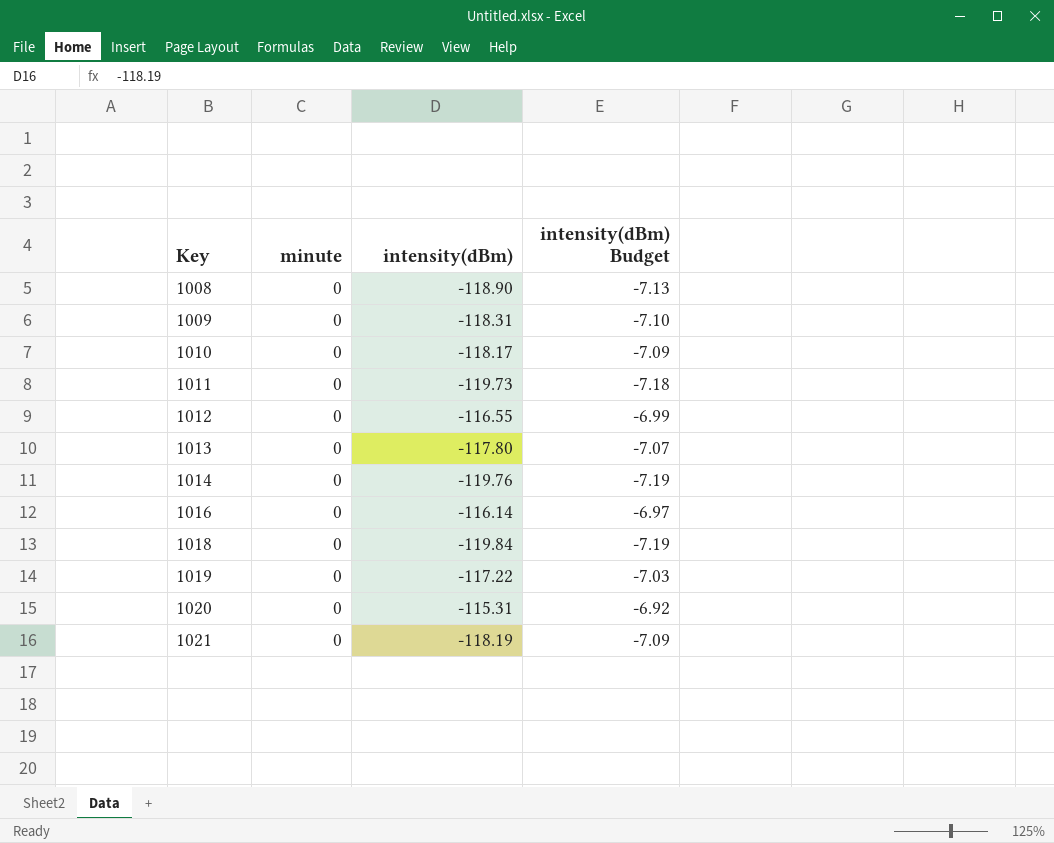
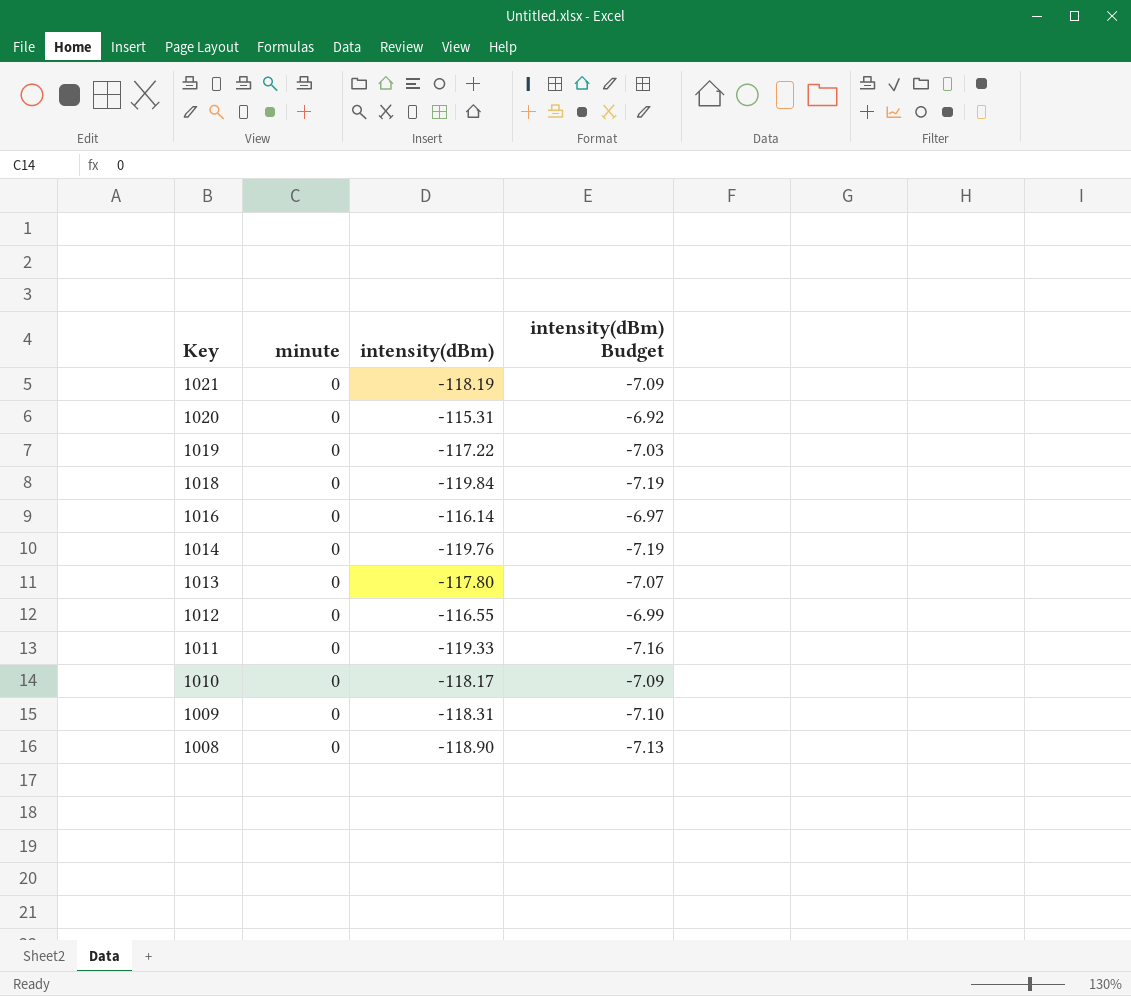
row order: Key ascending -> Key descending
1011 | intensity(dBm): -119.73 -> -119.33
1011 | intensity(dBm) Budget: -7.18 -> -7.16

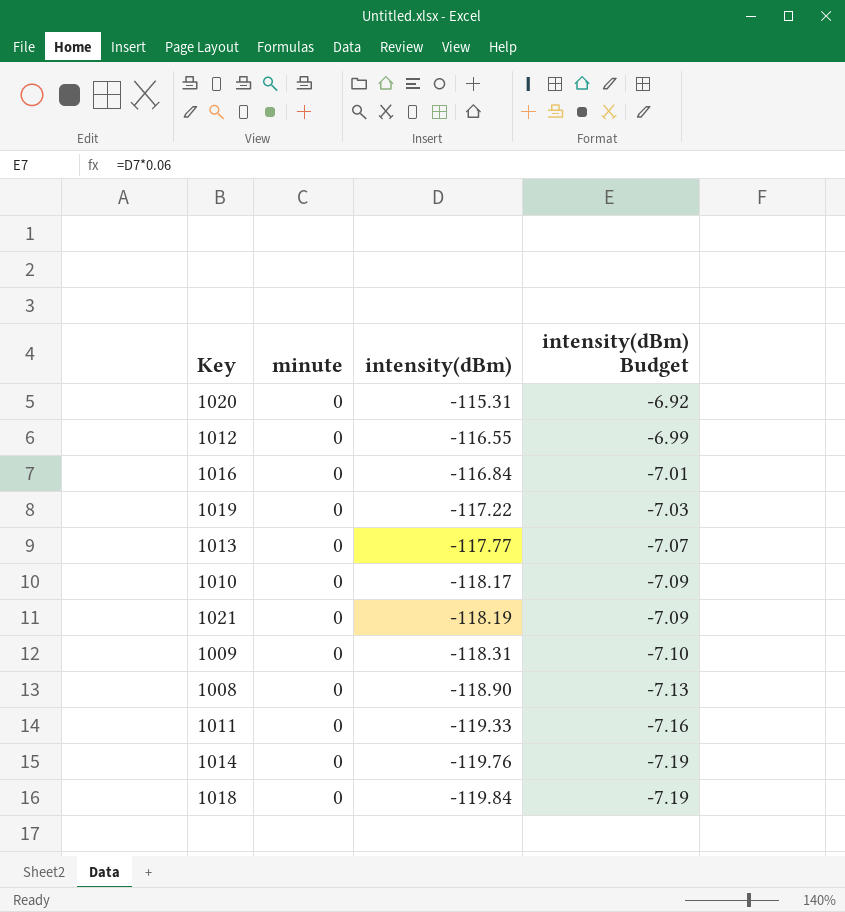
row order: Key descending -> intensity(dBm) descending
1016 | intensity(dBm): -116.14 -> -116.84
1016 | intensity(dBm) Budget: -6.97 -> -7.01
1013 | intensity(dBm): -117.80 -> -117.77

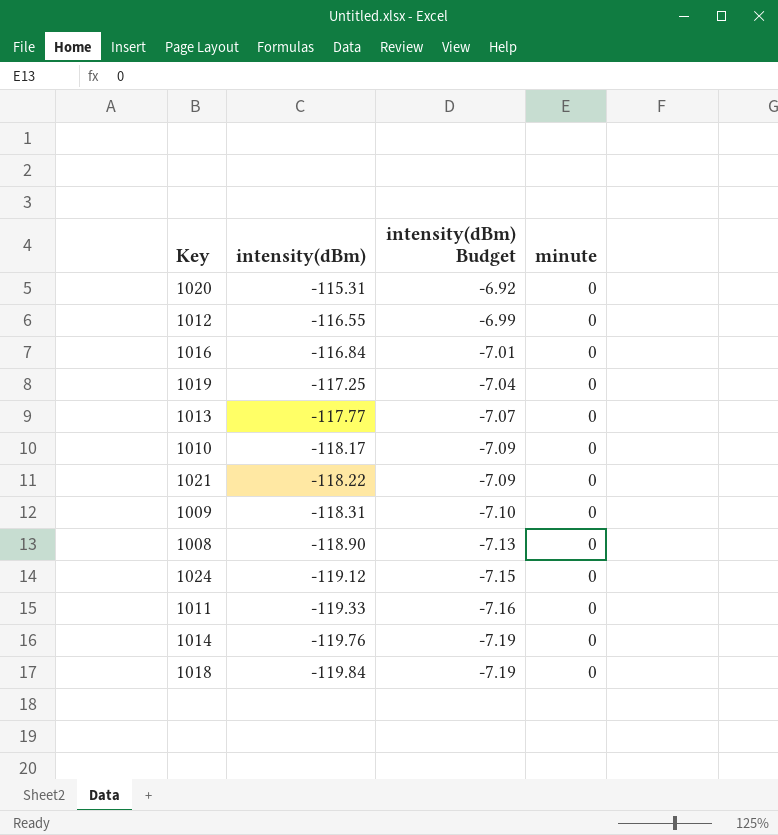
column minute | position: 2 -> 4
1019 | intensity(dBm): -117.22 -> -117.25
1019 | intensity(dBm) Budget: -7.03 -> -7.04
1021 | intensity(dBm): -118.19 -> -118.22
row 1024: none -> -119.12 | -7.15 | 0

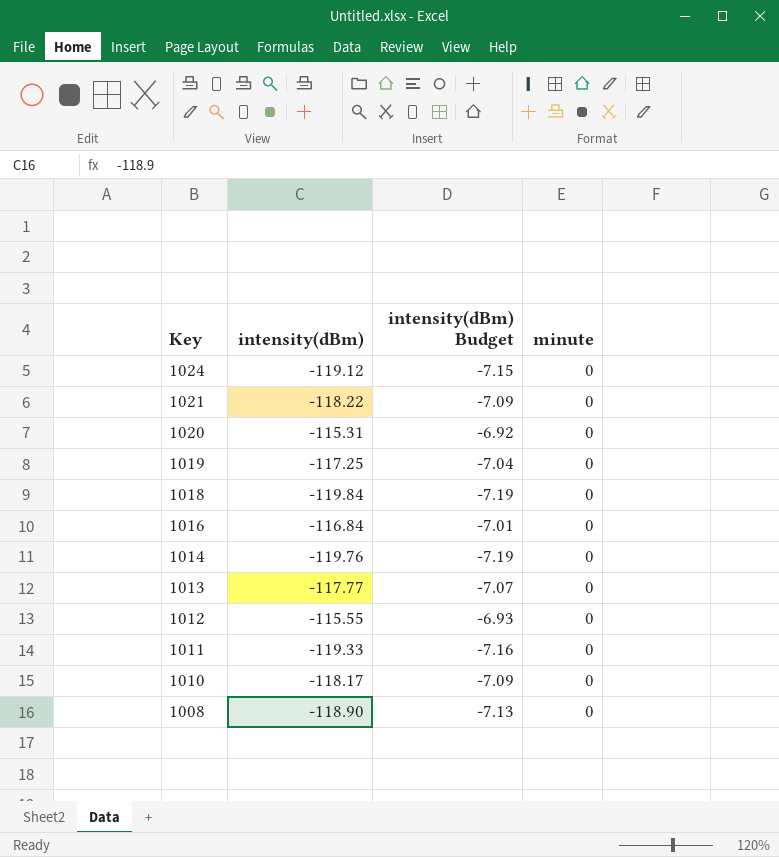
row order: intensity(dBm) descending -> Key descending
row 1009: -118.31 | -7.10 | 0 -> none
1012 | intensity(dBm): -116.55 -> -115.55
1012 | intensity(dBm) Budget: -6.99 -> -6.93

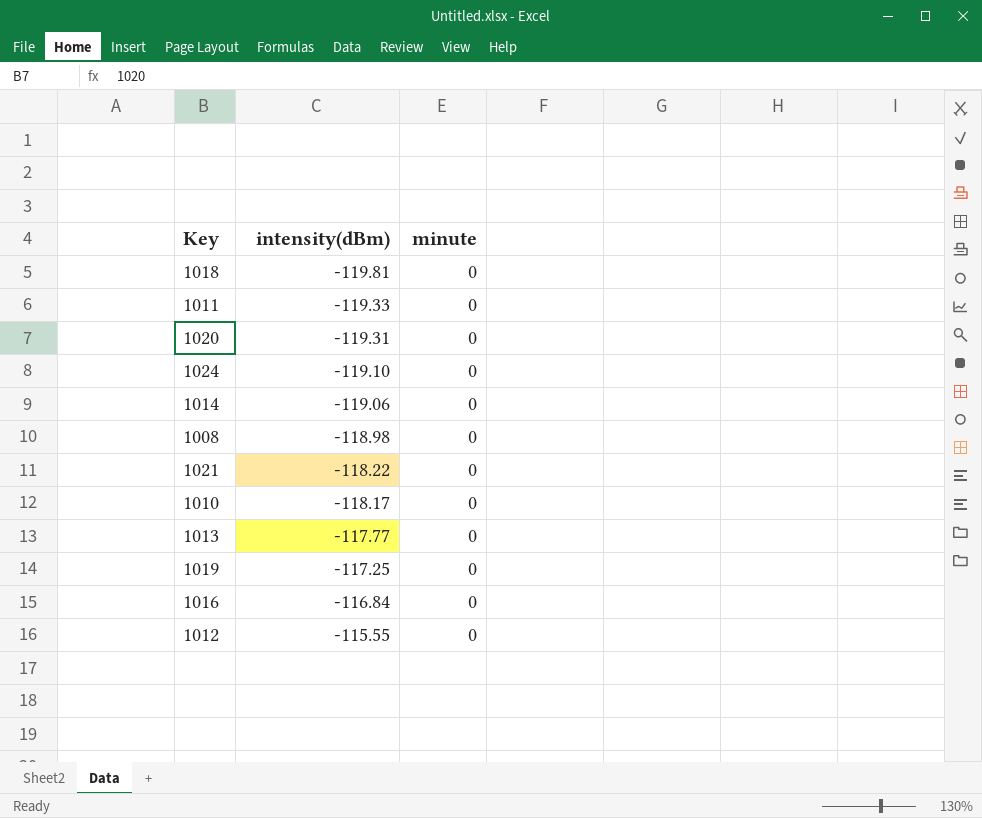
row order: Key descending -> intensity(dBm) ascending
column intensity(dBm) Budget | formula: [intensity(dBm)] * 0.06 -> none
1018 | intensity(dBm): -119.84 -> -119.81
1020 | intensity(dBm): -115.31 -> -119.31
1024 | intensity(dBm): -119.12 -> -119.10
1014 | intensity(dBm): -119.76 -> -119.06
1008 | intensity(dBm): -118.90 -> -118.98

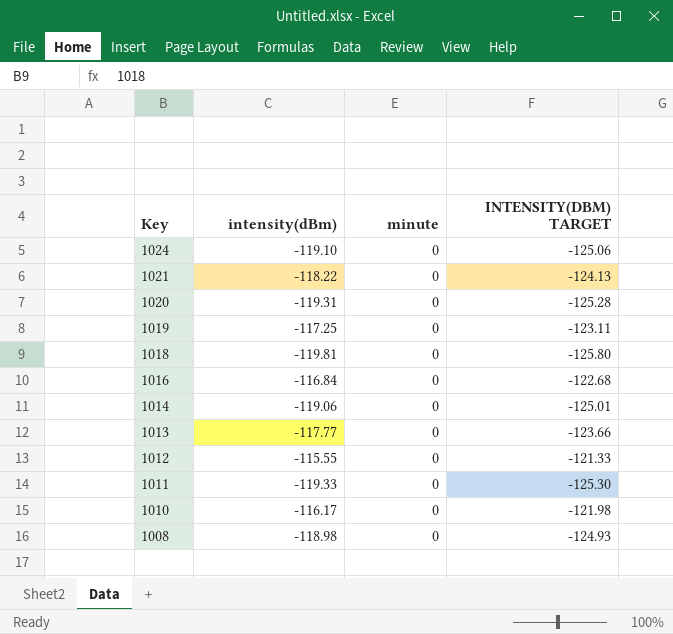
row order: intensity(dBm) ascending -> Key descending
column INTENSITY(DBM) TARGET | formula: none -> [intensity(dBm)] * 1.05
1010 | intensity(dBm): -118.17 -> -116.17

